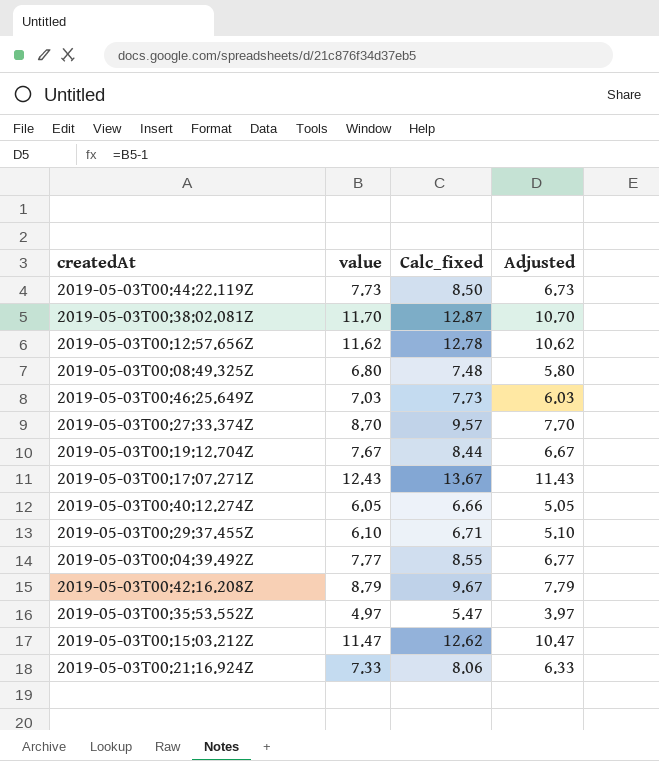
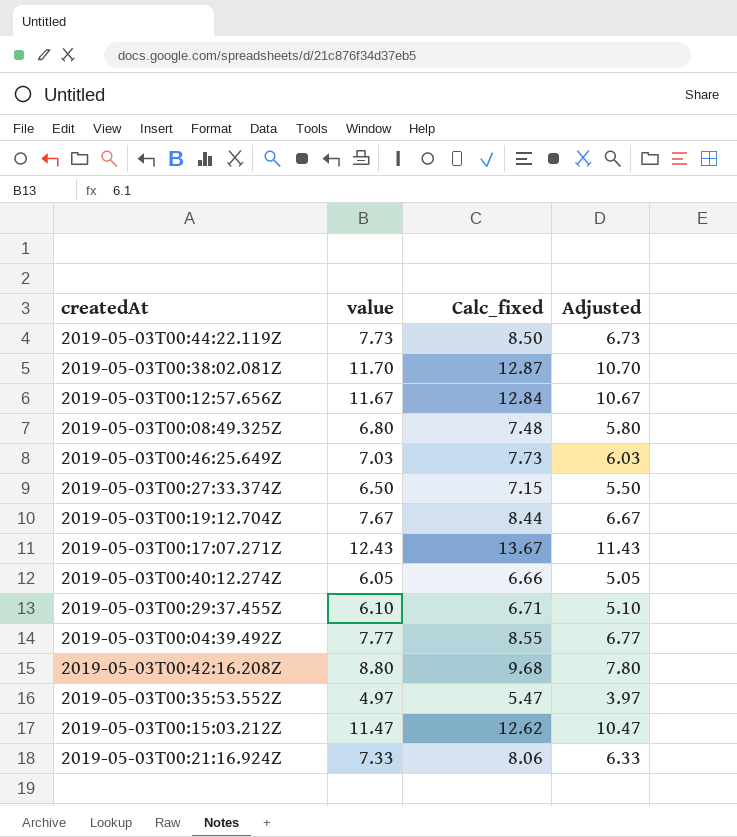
2019-05-03T00:12:57.656Z | value: 11.62 -> 11.67
2019-05-03T00:12:57.656Z | Calc_fixed: 12.78 -> 12.84
2019-05-03T00:12:57.656Z | Adjusted: 10.62 -> 10.67
2019-05-03T00:27:33.374Z | value: 8.70 -> 6.50
2019-05-03T00:27:33.374Z | Calc_fixed: 9.57 -> 7.15
2019-05-03T00:27:33.374Z | Adjusted: 7.70 -> 5.50
2019-05-03T00:42:16.208Z | value: 8.79 -> 8.80
2019-05-03T00:42:16.208Z | Calc_fixed: 9.67 -> 9.68
2019-05-03T00:42:16.208Z | Adjusted: 7.79 -> 7.80

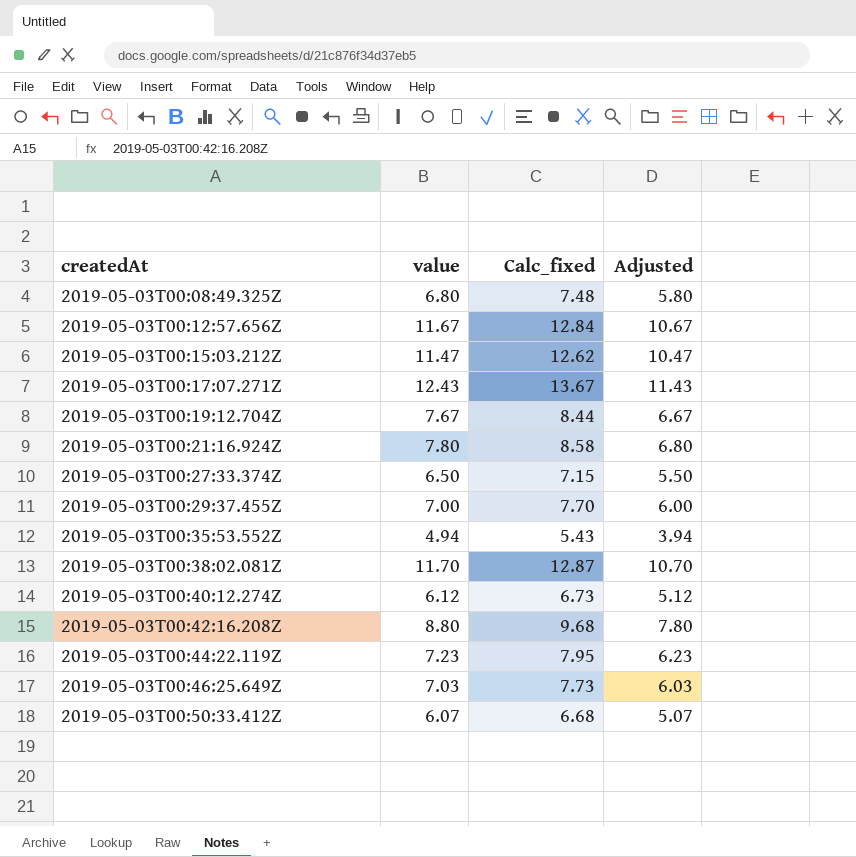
row order: none -> createdAt ascending
row 2019-05-03T00:04:39.492Z: 7.77 | 8.55 | 6.77 -> none
2019-05-03T00:21:16.924Z | value: 7.33 -> 7.80
2019-05-03T00:21:16.924Z | Calc_fixed: 8.06 -> 8.58
2019-05-03T00:21:16.924Z | Adjusted: 6.33 -> 6.80
2019-05-03T00:29:37.455Z | value: 6.10 -> 7.00
2019-05-03T00:29:37.455Z | Calc_fixed: 6.71 -> 7.70
2019-05-03T00:29:37.455Z | Adjusted: 5.10 -> 6.00
2019-05-03T00:35:53.552Z | value: 4.97 -> 4.94
2019-05-03T00:35:53.552Z | Calc_fixed: 5.47 -> 5.43
2019-05-03T00:35:53.552Z | Adjusted: 3.97 -> 3.94
2019-05-03T00:40:12.274Z | value: 6.05 -> 6.12
2019-05-03T00:40:12.274Z | Calc_fixed: 6.66 -> 6.73
2019-05-03T00:40:12.274Z | Adjusted: 5.05 -> 5.12
2019-05-03T00:44:22.119Z | value: 7.73 -> 7.23
2019-05-03T00:44:22.119Z | Calc_fixed: 8.50 -> 7.95
2019-05-03T00:44:22.119Z | Adjusted: 6.73 -> 6.23
row 2019-05-03T00:50:33.412Z: none -> 6.07 | 6.68 | 5.07

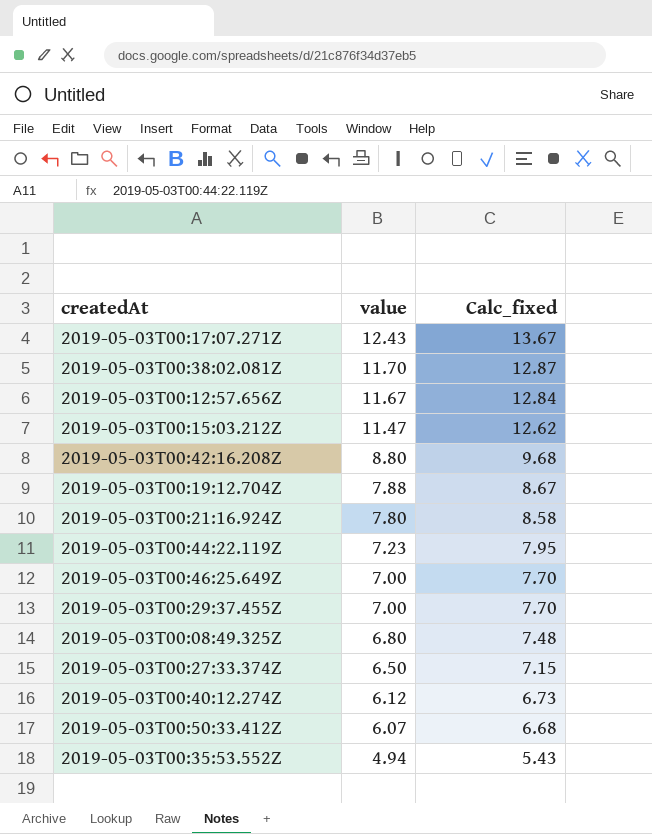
row order: createdAt ascending -> value descending
column Adjusted | formula: [value] - 1 -> none
2019-05-03T00:19:12.704Z | value: 7.67 -> 7.88
2019-05-03T00:19:12.704Z | Calc_fixed: 8.44 -> 8.67
2019-05-03T00:46:25.649Z | value: 7.03 -> 7.00
2019-05-03T00:46:25.649Z | Calc_fixed: 7.73 -> 7.70

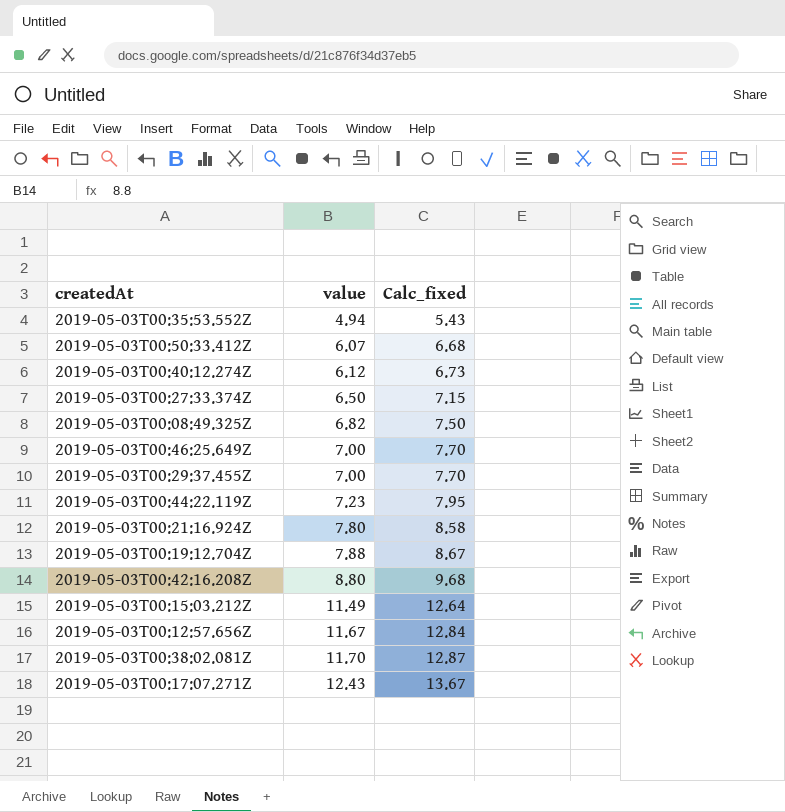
row order: value descending -> value ascending
2019-05-03T00:08:49.325Z | value: 6.80 -> 6.82
2019-05-03T00:08:49.325Z | Calc_fixed: 7.48 -> 7.50
2019-05-03T00:15:03.212Z | value: 11.47 -> 11.49
2019-05-03T00:15:03.212Z | Calc_fixed: 12.62 -> 12.64

